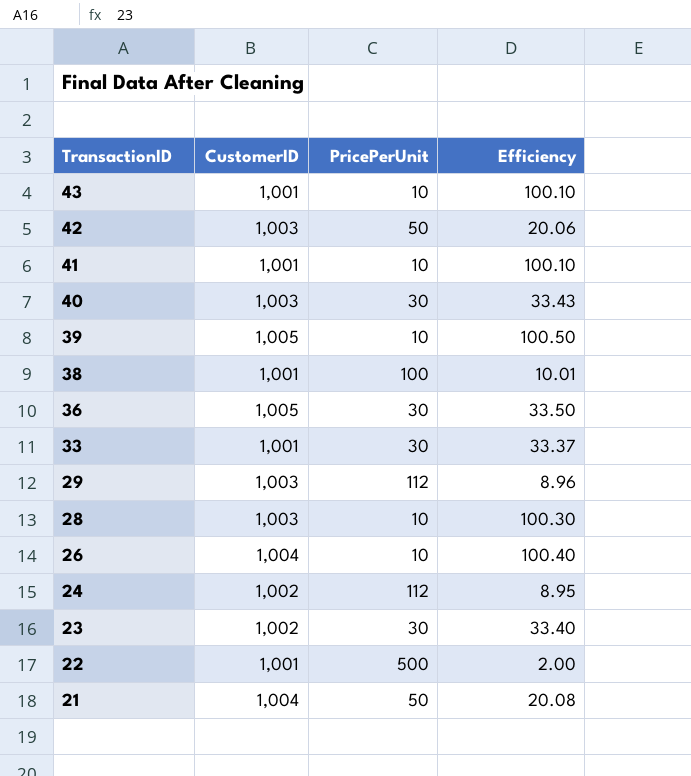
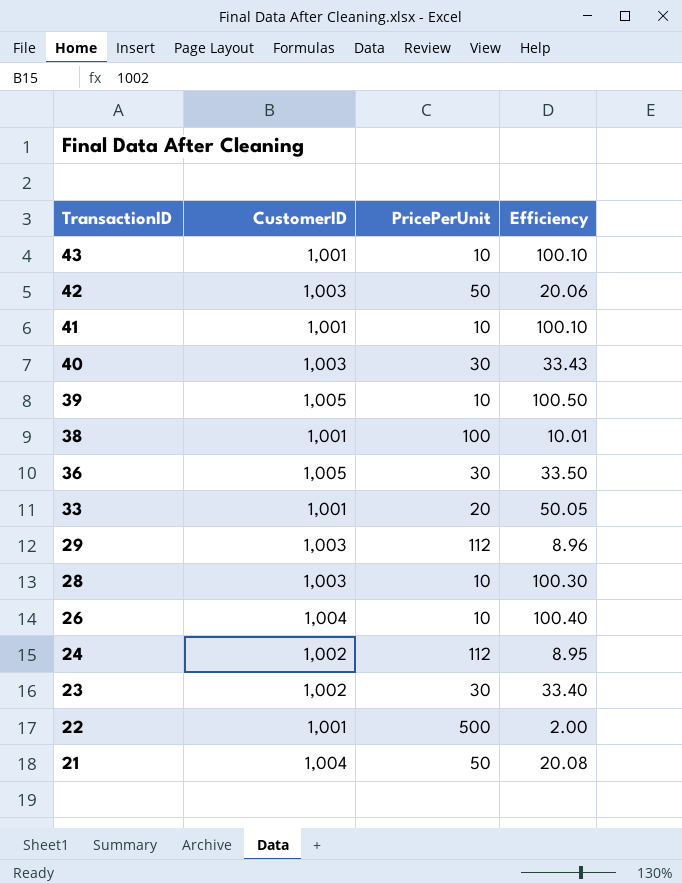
33 | PricePerUnit: 30 -> 20
33 | Efficiency: 33.37 -> 50.05

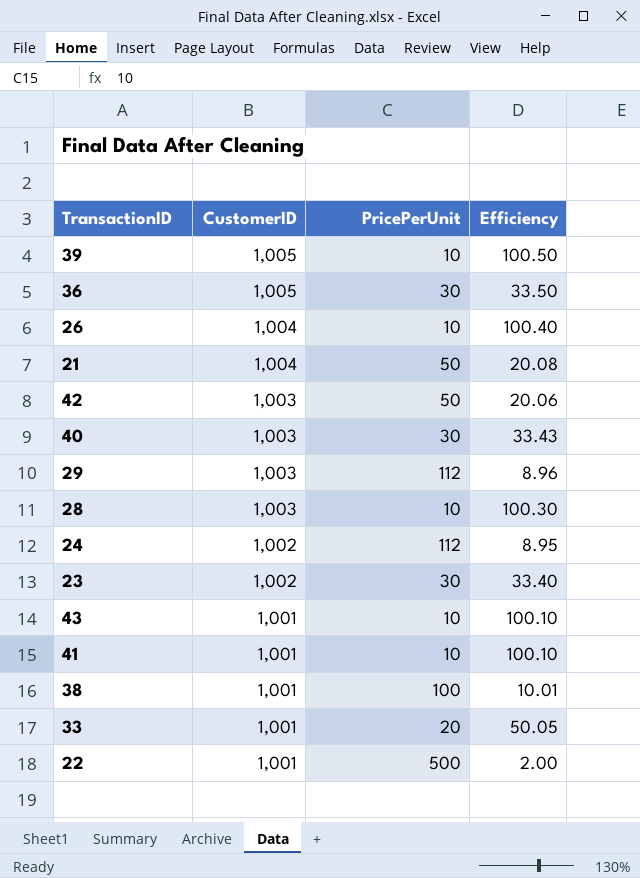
row order: TransactionID descending -> CustomerID descending

